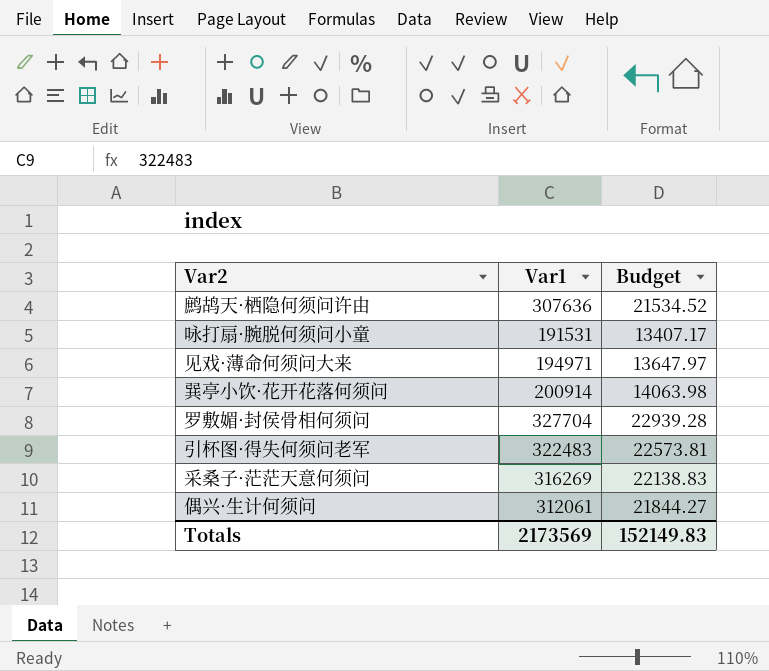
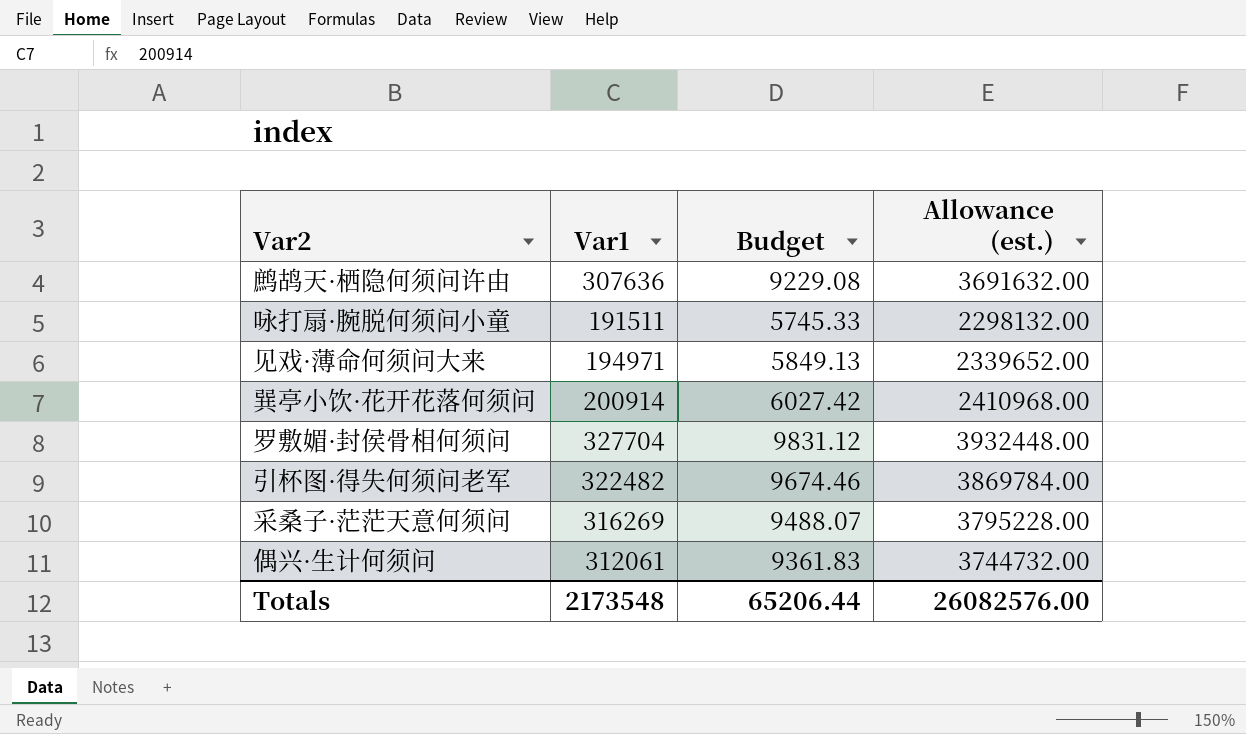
column Budget | formula: [Var1] * 0.07 -> [Var1] * 0.03
column Allowance (est.) | formula: none -> [Var1] * 12
咏打扇·腕脱何须问小童 | Var1: 191531 -> 191511
引杯图·得失何须问老军 | Var1: 322483 -> 322482
Totals | Var1: 2173569 -> 2173548
Totals | Budget: 152149.83 -> 65206.44

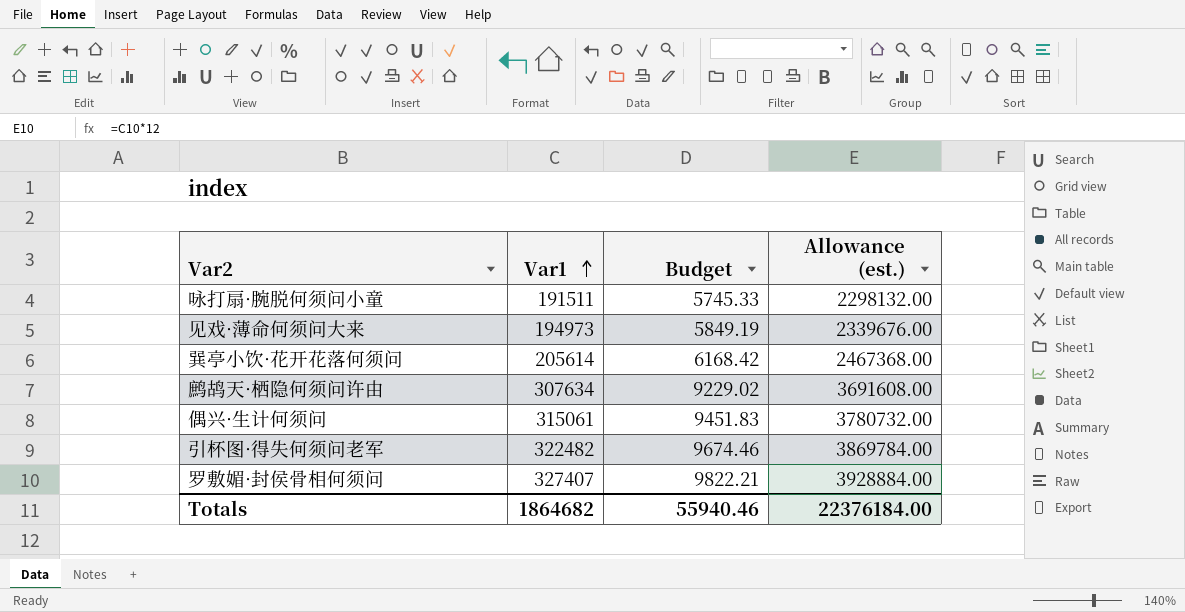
row order: none -> Var1 ascending
row 采桑子·茫茫天意何须问: 316269 | 9488.07 | 3795228.00 -> none
见戏·薄命何须问大来 | Var1: 194971 -> 194973
见戏·薄命何须问大来 | Budget: 5849.13 -> 5849.19
见戏·薄命何须问大来 | Allowance (est.): 2339652.00 -> 2339676.00
巽亭小饮·花开花落何须问 | Var1: 200914 -> 205614
巽亭小饮·花开花落何须问 | Budget: 6027.42 -> 6168.42
巽亭小饮·花开花落何须问 | Allowance (est.): 2410968.00 -> 2467368.00
鹧鸪天·栖隐何须问许由 | Var1: 307636 -> 307634
鹧鸪天·栖隐何须问许由 | Budget: 9229.08 -> 9229.02
鹧鸪天·栖隐何须问许由 | Allowance (est.): 3691632.00 -> 3691608.00
偶兴·生计何须问 | Var1: 312061 -> 315061
偶兴·生计何须问 | Budget: 9361.83 -> 9451.83
偶兴·生计何须问 | Allowance (est.): 3744732.00 -> 3780732.00
罗敷媚·封侯骨相何须问 | Var1: 327704 -> 327407
罗敷媚·封侯骨相何须问 | Budget: 9831.12 -> 9822.21
罗敷媚·封侯骨相何须问 | Allowance (est.): 3932448.00 -> 3928884.00
Totals | Var1: 2173548 -> 1864682
Totals | Budget: 65206.44 -> 55940.46
Totals | Allowance (est.): 26082576.00 -> 22376184.00

